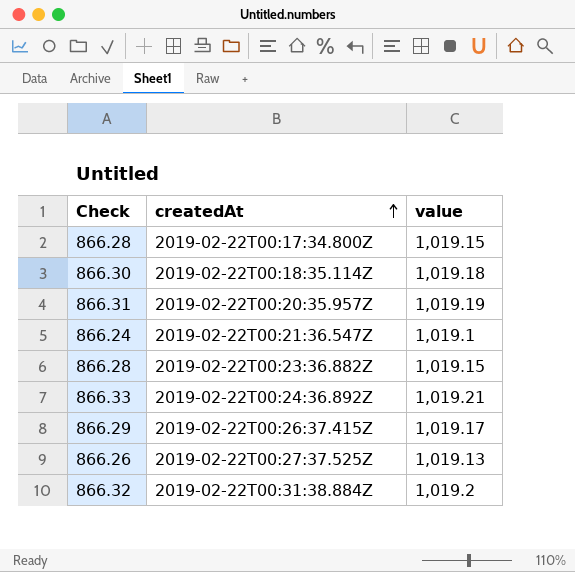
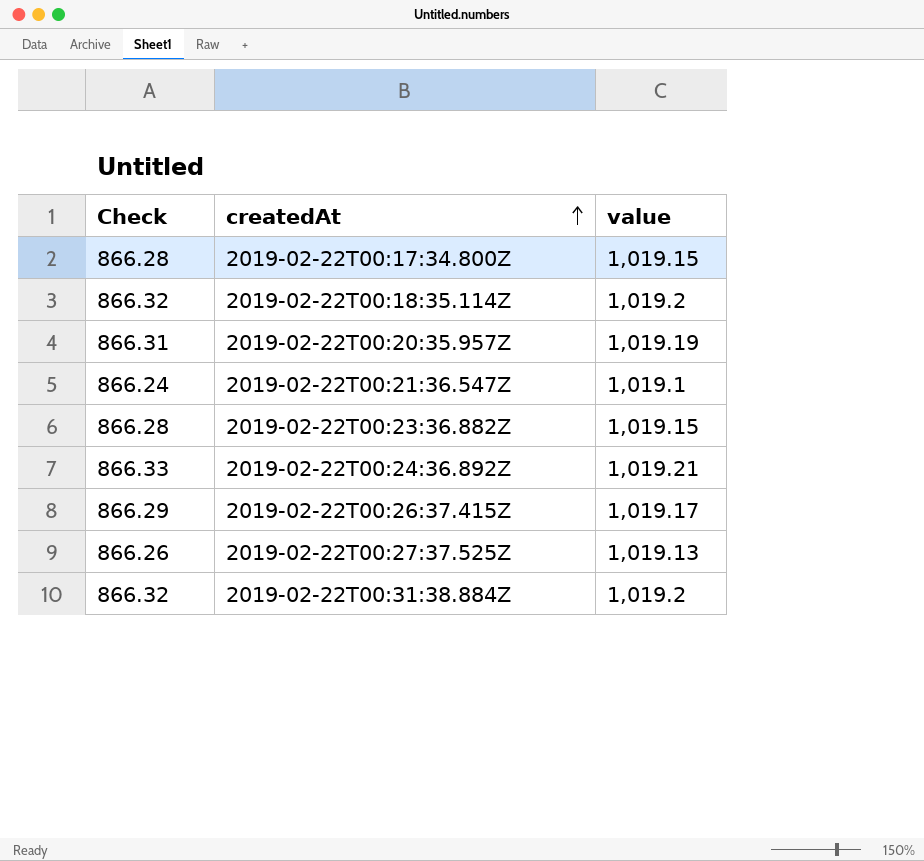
2019-02-22T00:18:35.114Z | Check: 866.30 -> 866.32
2019-02-22T00:18:35.114Z | value: 1,019.18 -> 1,019.2

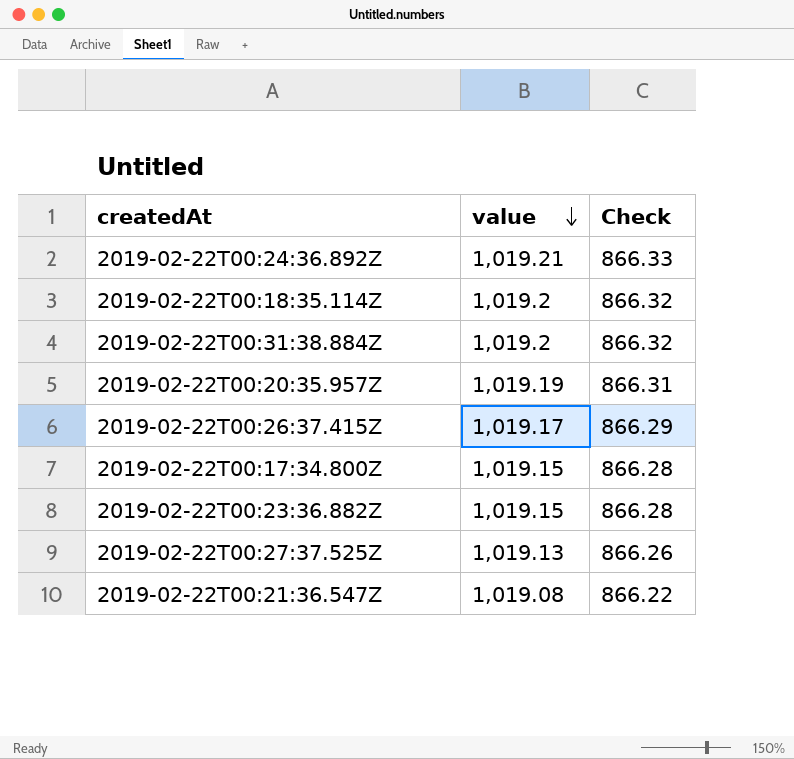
row order: createdAt ascending -> value descending
column Check | position: 1 -> 3
2019-02-22T00:21:36.547Z | value: 1,019.1 -> 1,019.08
2019-02-22T00:21:36.547Z | Check: 866.24 -> 866.22

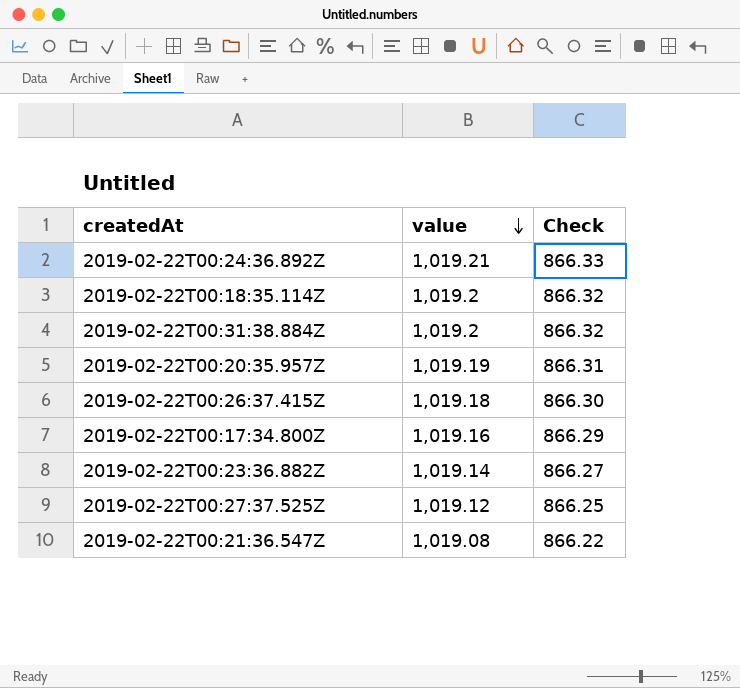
2019-02-22T00:26:37.415Z | value: 1,019.17 -> 1,019.18
2019-02-22T00:26:37.415Z | Check: 866.29 -> 866.30
2019-02-22T00:17:34.800Z | value: 1,019.15 -> 1,019.16
2019-02-22T00:17:34.800Z | Check: 866.28 -> 866.29
2019-02-22T00:23:36.882Z | value: 1,019.15 -> 1,019.14
2019-02-22T00:23:36.882Z | Check: 866.28 -> 866.27
2019-02-22T00:27:37.525Z | value: 1,019.13 -> 1,019.12
2019-02-22T00:27:37.525Z | Check: 866.26 -> 866.25

